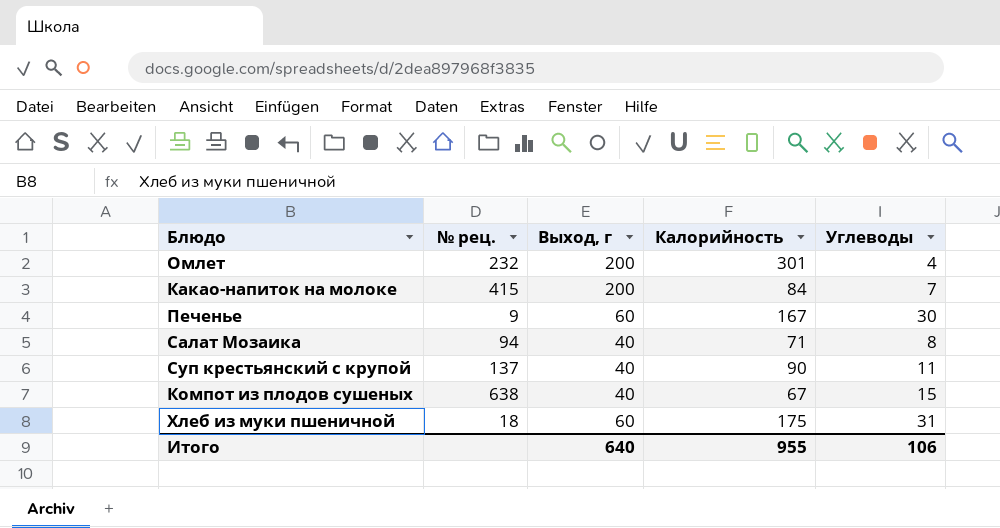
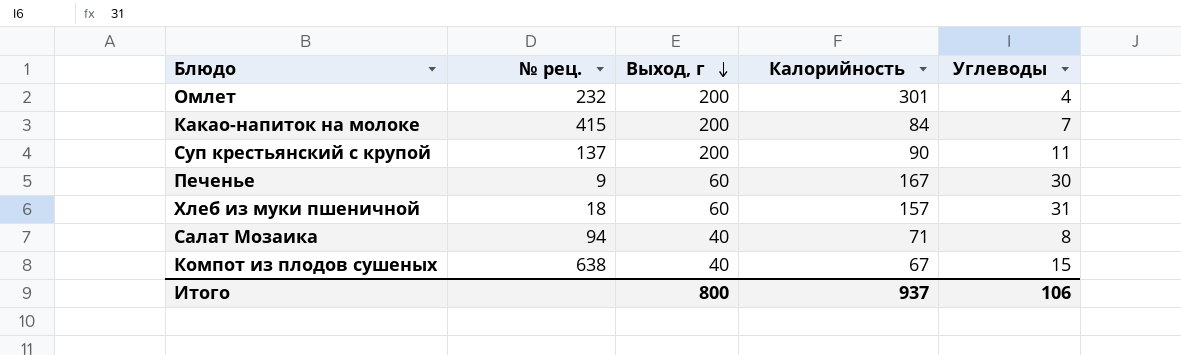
row order: none -> Выход, г descending
Суп крестьянский с крупой | Выход, г: 40 -> 200
Хлеб из муки пшеничной | Калорийность: 175 -> 157
Итого | Выход, г: 640 -> 800
Итого | Калорийность: 955 -> 937

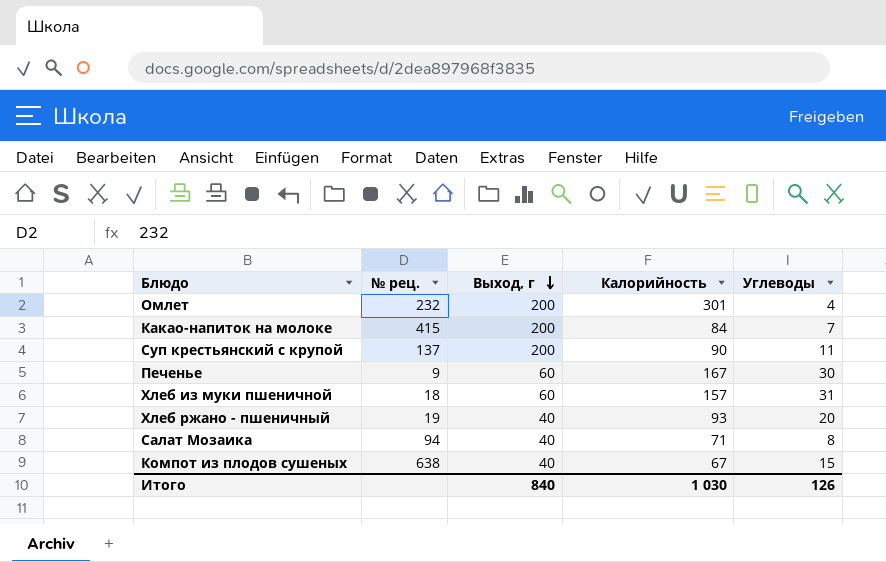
row Хлеб ржано - пшеничный: none -> 19 | 40 | 93 | 20
Итого | Выход, г: 800 -> 840
Итого | Калорийность: 937 -> 1 030
Итого | Углеводы: 106 -> 126

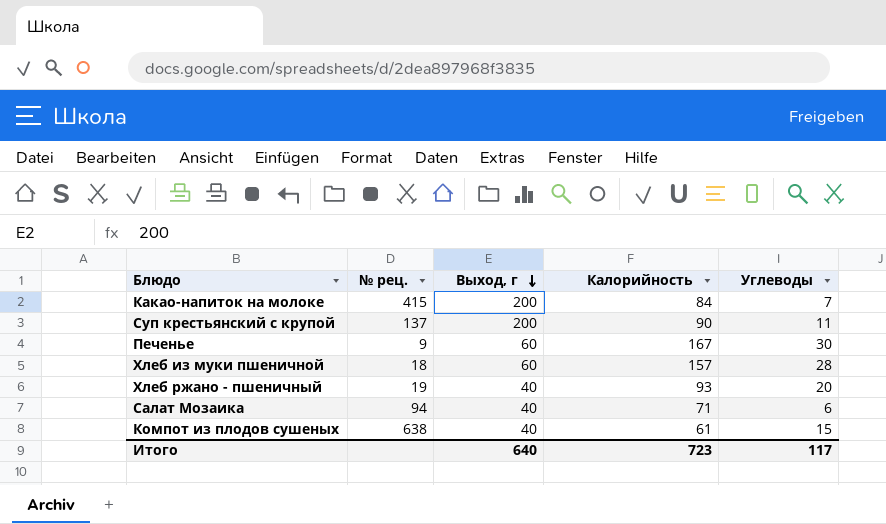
row Омлет: 232 | 200 | 301 | 4 -> none
Хлеб из муки пшеничной | Углеводы: 31 -> 28
Салат Мозаика | Углеводы: 8 -> 6
Компот из плодов сушеных | Калорийность: 67 -> 61
Итого | Выход, г: 840 -> 640
Итого | Калорийность: 1 030 -> 723
Итого | Углеводы: 126 -> 117

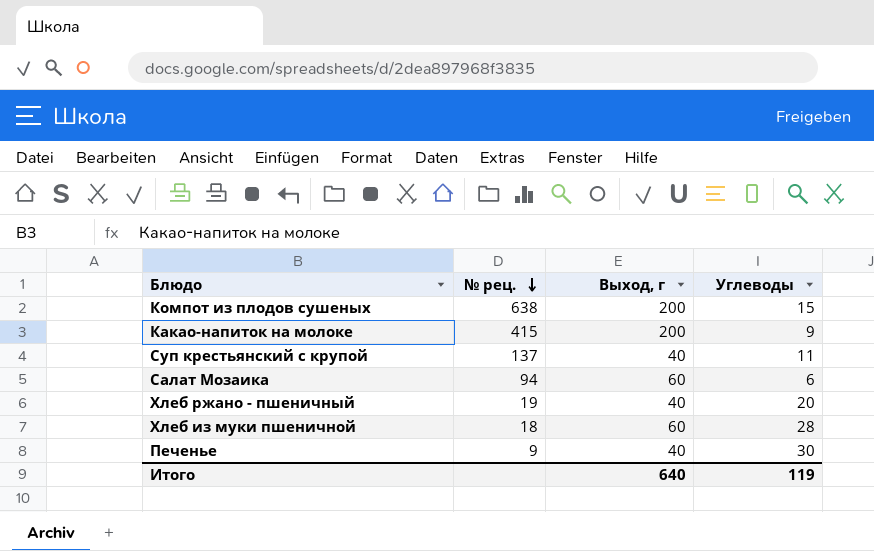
row order: Выход, г descending -> № рец. descending
column Калорийность | position: 4 -> none
Компот из плодов сушеных | Выход, г: 40 -> 200
Какао-напиток на молоке | Углеводы: 7 -> 9
Суп крестьянский с крупой | Выход, г: 200 -> 40
Салат Мозаика | Выход, г: 40 -> 60
Печенье | Выход, г: 60 -> 40
Итого | Углеводы: 117 -> 119

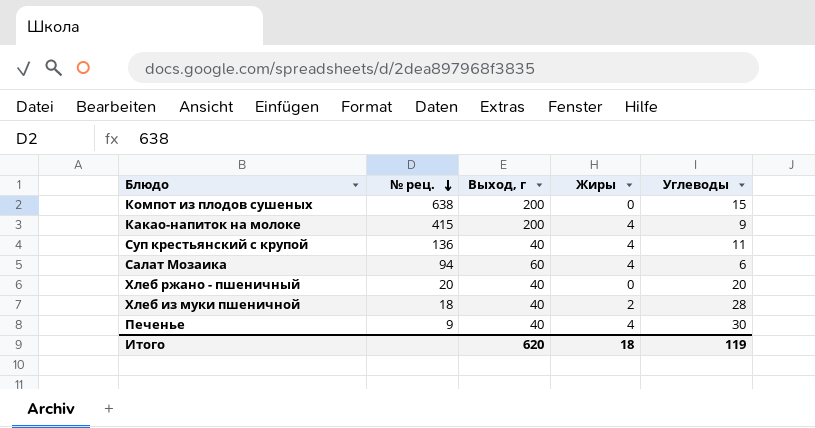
column Жиры | position: none -> 4
Суп крестьянский с крупой | № рец.: 137 -> 136
Хлеб ржано - пшеничный | № рец.: 19 -> 20
Хлеб из муки пшеничной | Выход, г: 60 -> 40
Итого | Выход, г: 640 -> 620

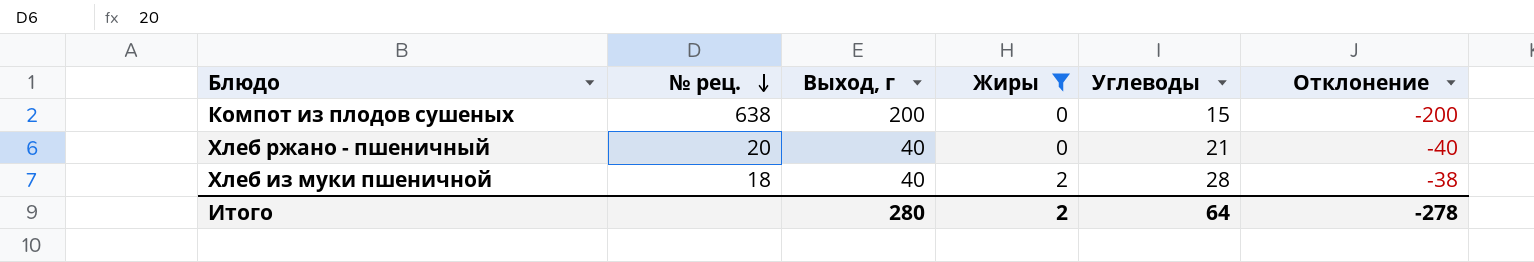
filter: none -> Жиры != 4
column Отклонение | formula: none -> [Жиры] - [Выход, г]
Хлеб ржано - пшеничный | Углеводы: 20 -> 21
Итого | Выход, г: 620 -> 280
Итого | Жиры: 18 -> 2
Итого | Углеводы: 119 -> 64

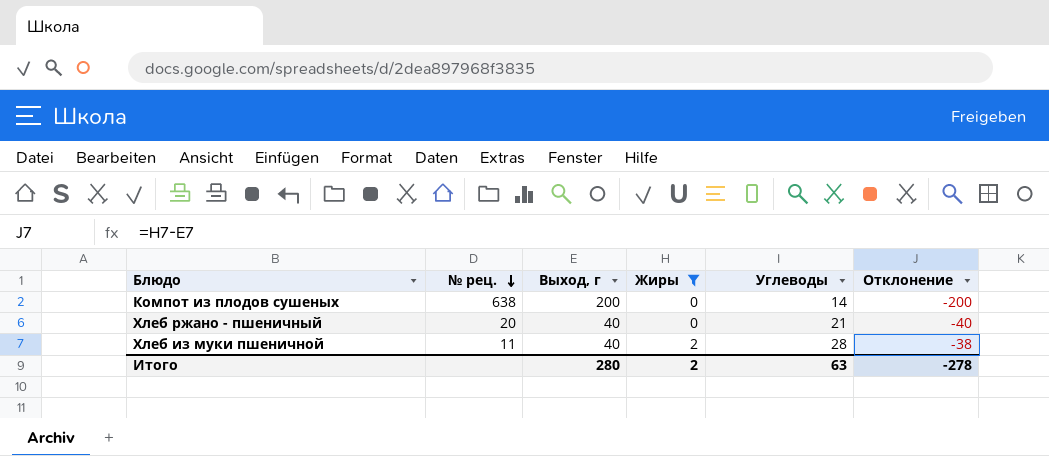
Компот из плодов сушеных | Углеводы: 15 -> 14
Хлеб из муки пшеничной | № рец.: 18 -> 11
Итого | Углеводы: 64 -> 63

